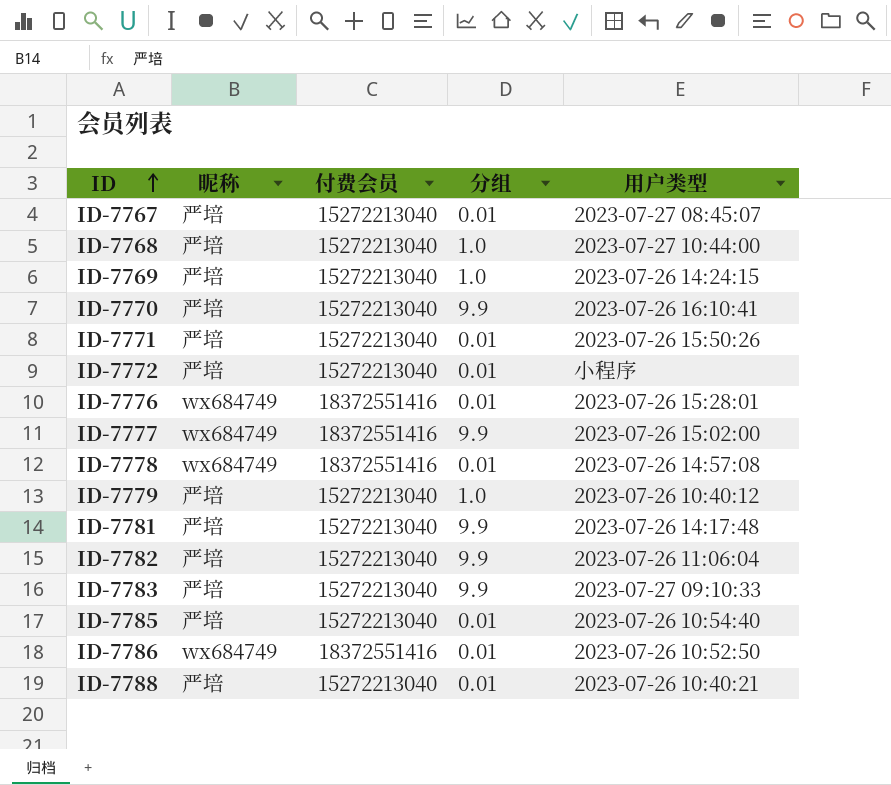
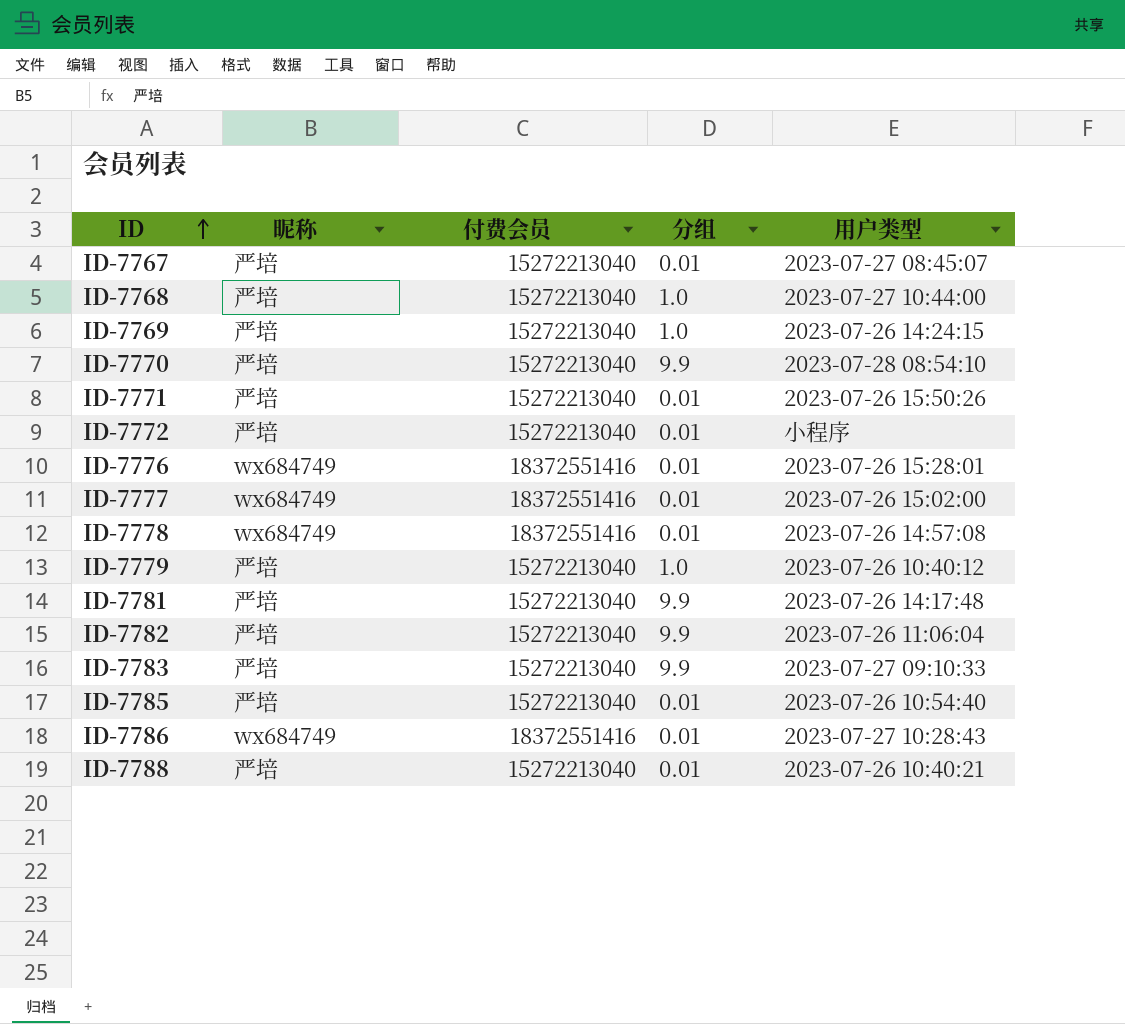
ID-7770 | 用户类型: 2023-07-26 16:10:41 -> 2023-07-28 08:54:10
ID-7777 | 分组: 9.9 -> 0.01
ID-7786 | 用户类型: 2023-07-26 10:52:50 -> 2023-07-27 10:28:43

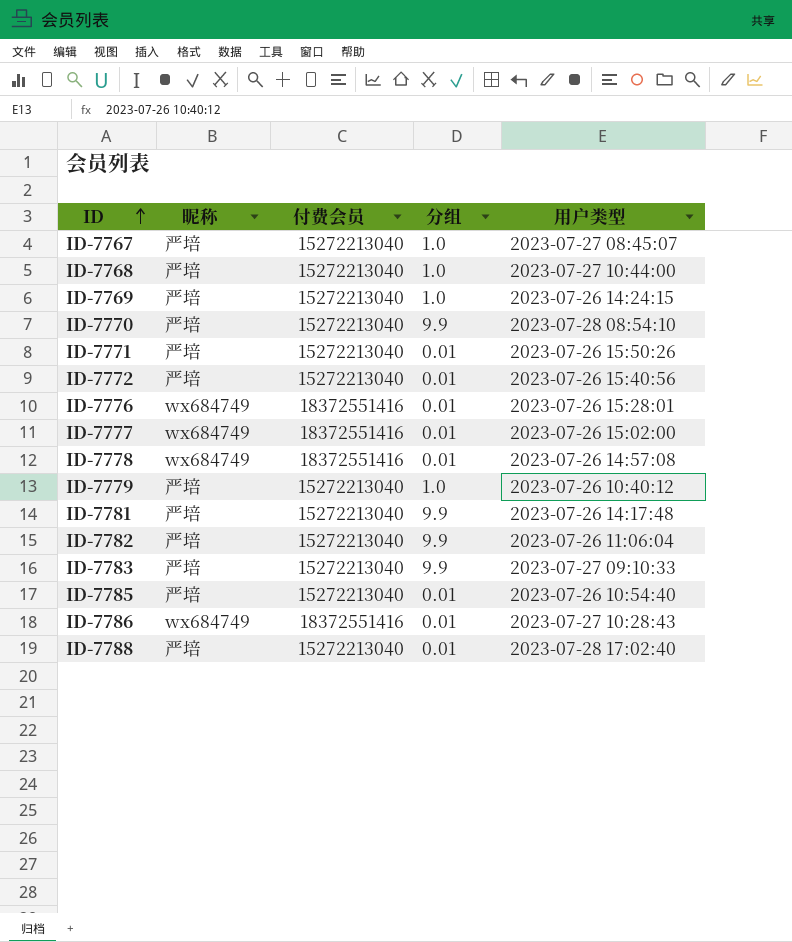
ID-7767 | 分组: 0.01 -> 1.0
ID-7772 | 用户类型: 小程序 -> 2023-07-26 15:40:56
ID-7788 | 用户类型: 2023-07-26 10:40:21 -> 2023-07-28 17:02:40

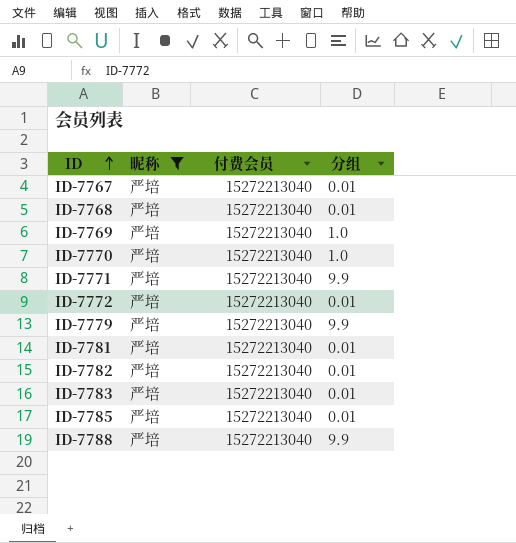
filter: none -> 昵称 = 严培
column 用户类型 | position: 5 -> none
ID-7767 | 分组: 1.0 -> 0.01
ID-7768 | 分组: 1.0 -> 0.01
ID-7770 | 分组: 9.9 -> 1.0
ID-7771 | 分组: 0.01 -> 9.9
ID-7779 | 分组: 1.0 -> 9.9
ID-7781 | 分组: 9.9 -> 0.01
ID-7782 | 分组: 9.9 -> 0.01
ID-7783 | 分组: 9.9 -> 0.01
ID-7788 | 分组: 0.01 -> 9.9

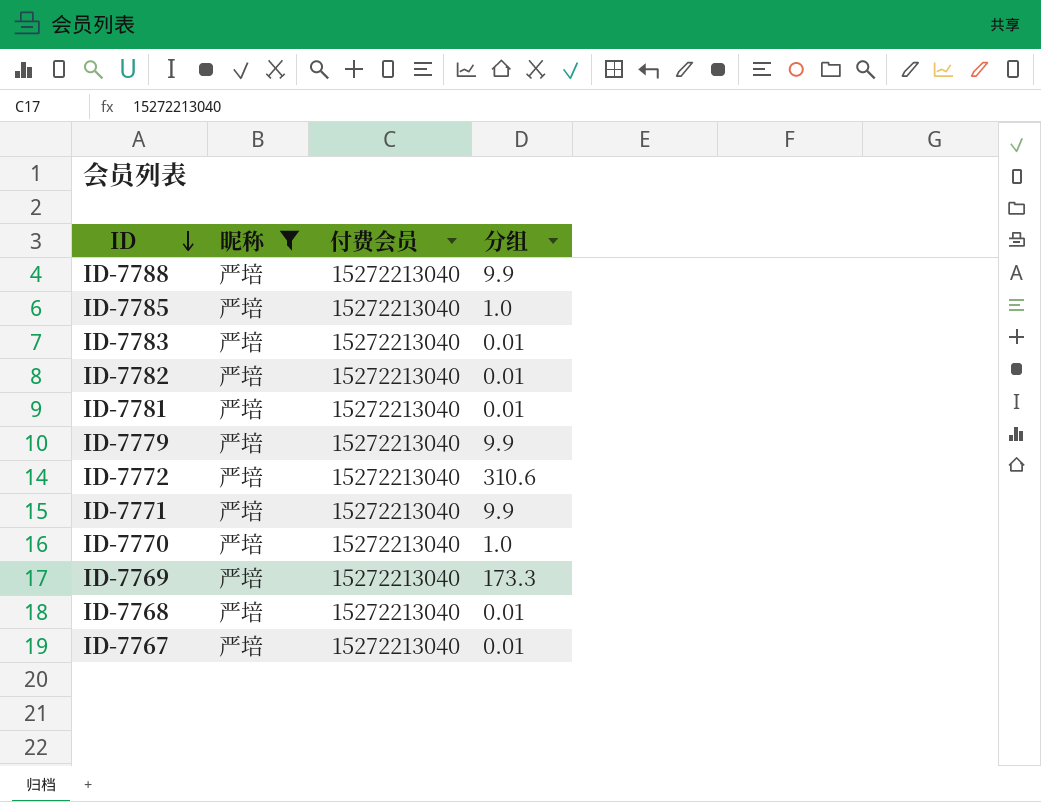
row order: ID ascending -> ID descending
ID-7785 | 分组: 0.01 -> 1.0
ID-7772 | 分组: 0.01 -> 310.6
ID-7769 | 分组: 1.0 -> 173.3

